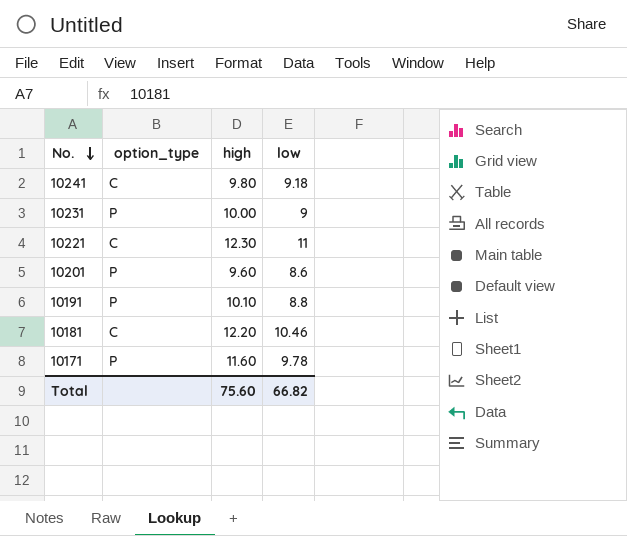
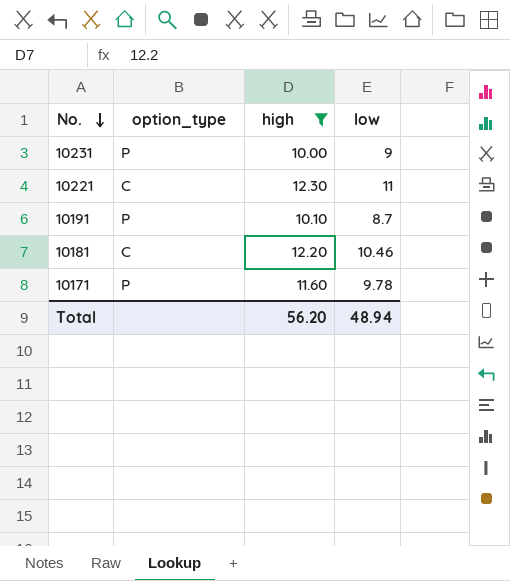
filter: none -> high >= 10.00
10191 | low: 8.8 -> 8.7
Total | high: 75.60 -> 56.20
Total | low: 66.82 -> 48.94

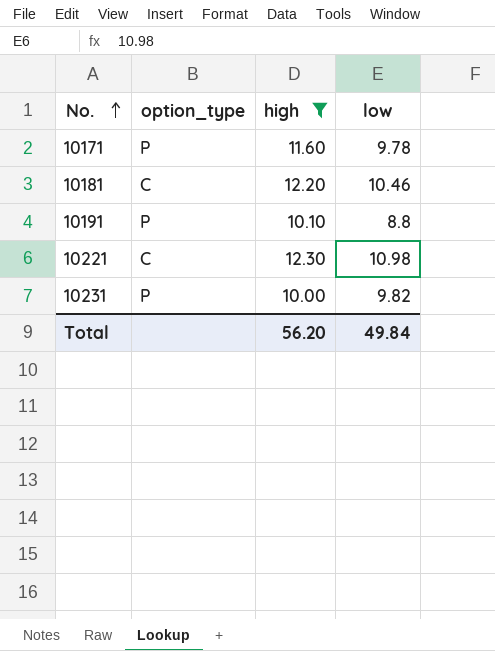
row order: No. descending -> No. ascending
10191 | low: 8.7 -> 8.8
10221 | low: 11 -> 10.98
10231 | low: 9 -> 9.82
Total | low: 48.94 -> 49.84

